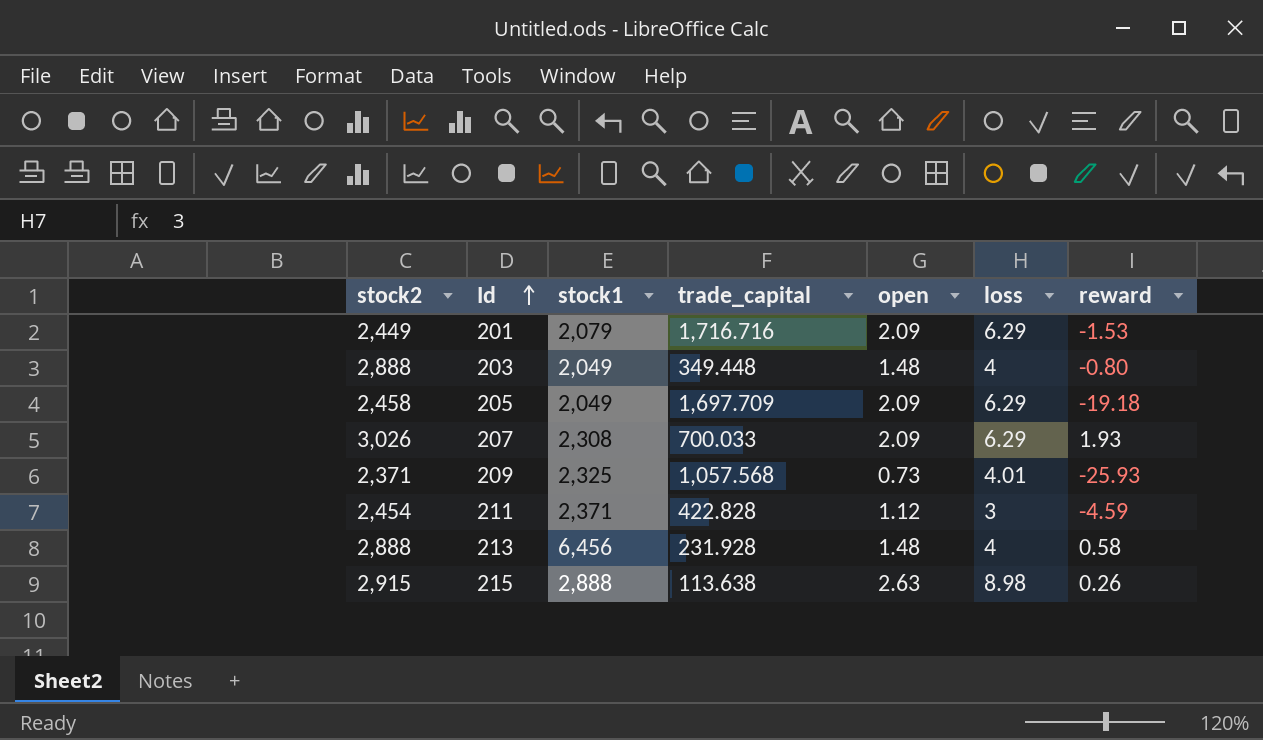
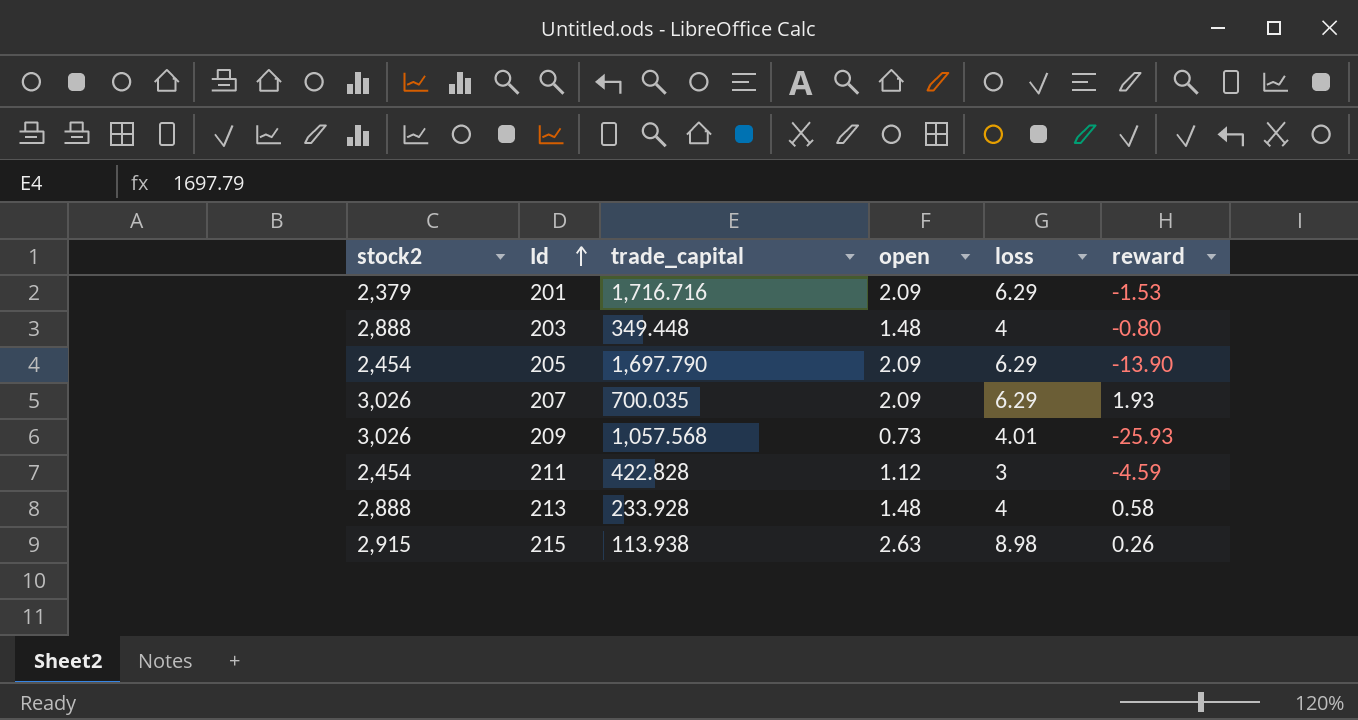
column stock1 | position: 3 -> none
201 | stock2: 2,449 -> 2,379
205 | stock2: 2,458 -> 2,454
205 | trade_capital: 1,697.709 -> 1,697.790
205 | reward: -19.18 -> -13.90
207 | trade_capital: 700.033 -> 700.035
209 | stock2: 2,371 -> 3,026
213 | trade_capital: 231.928 -> 233.928
215 | trade_capital: 113.638 -> 113.938

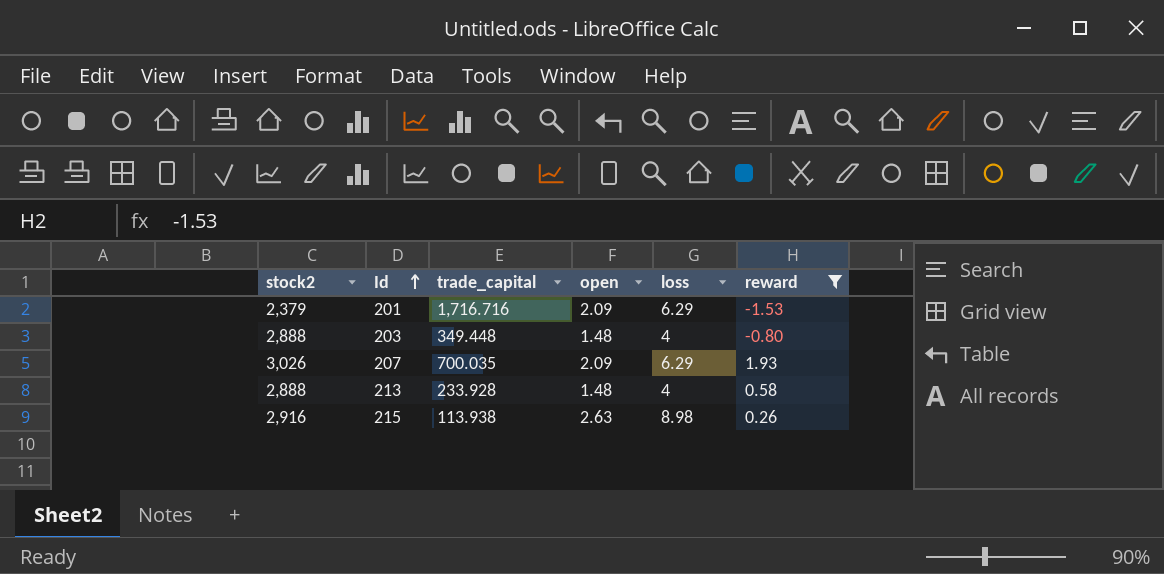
filter: none -> reward >= -1.53
215 | stock2: 2,915 -> 2,916

